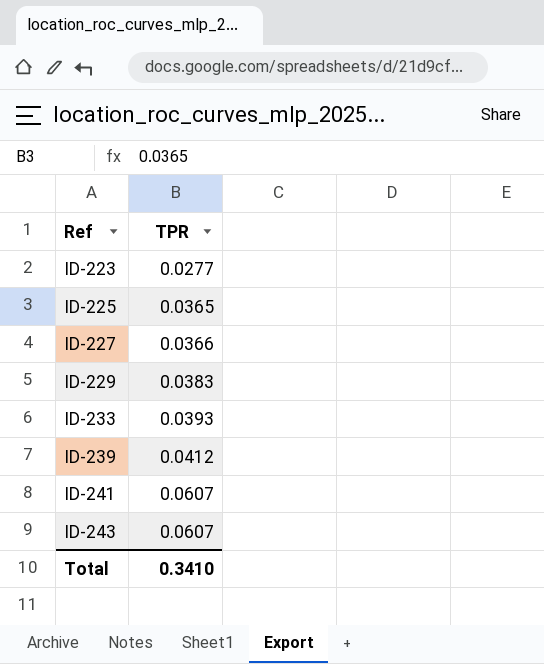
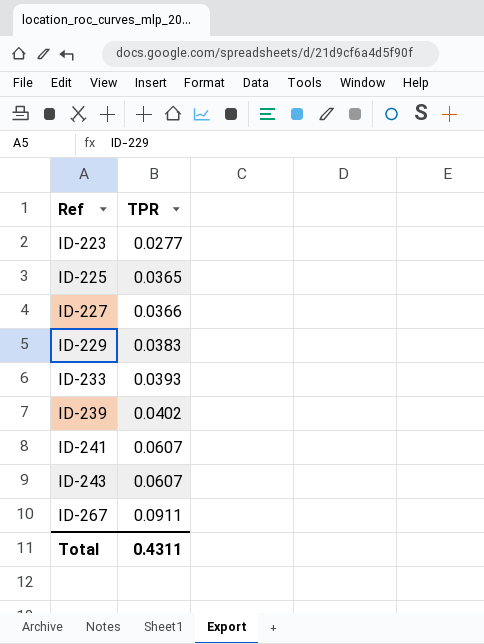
ID-239 | TPR: 0.0412 -> 0.0402
row ID-267: none -> 0.0911
Total | TPR: 0.3410 -> 0.4311

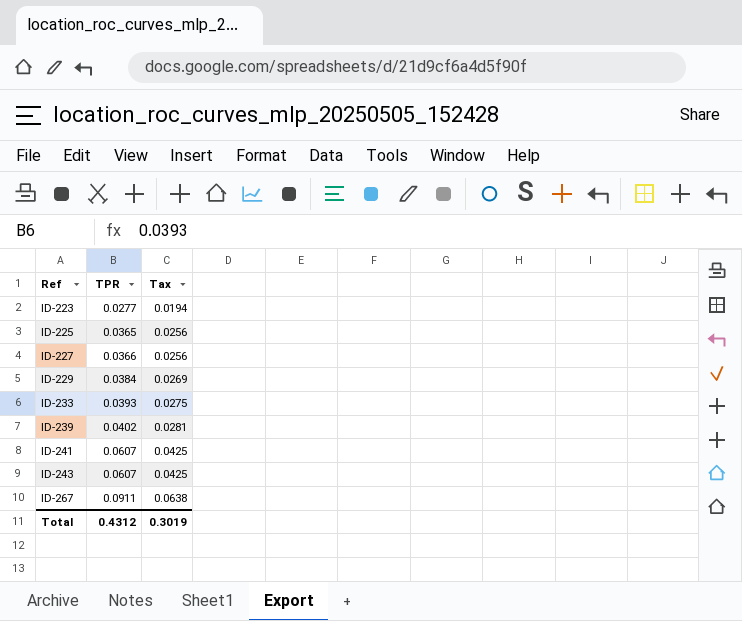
column Tax | formula: none -> [TPR] * 0.7
ID-229 | TPR: 0.0383 -> 0.0384
Total | TPR: 0.4311 -> 0.4312

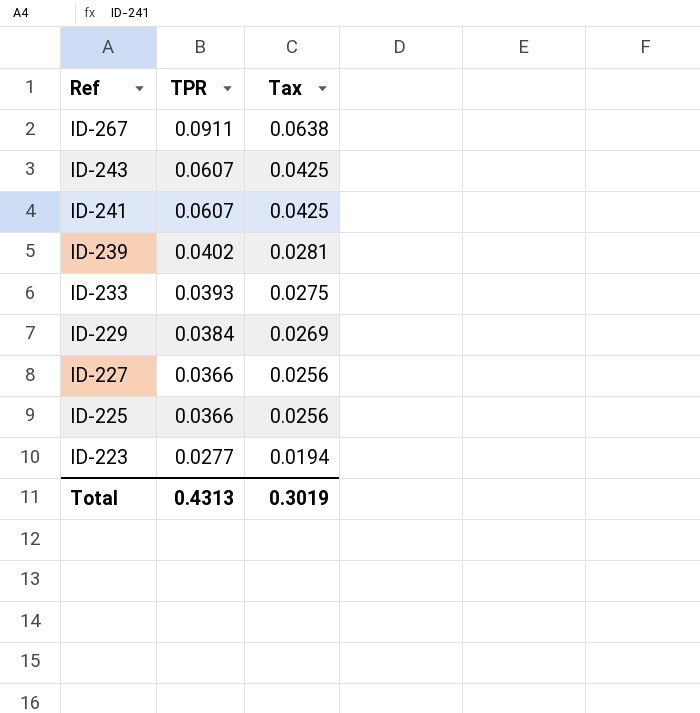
row order: Ref ascending -> Ref descending
ID-225 | TPR: 0.0365 -> 0.0366
Total | TPR: 0.4312 -> 0.4313

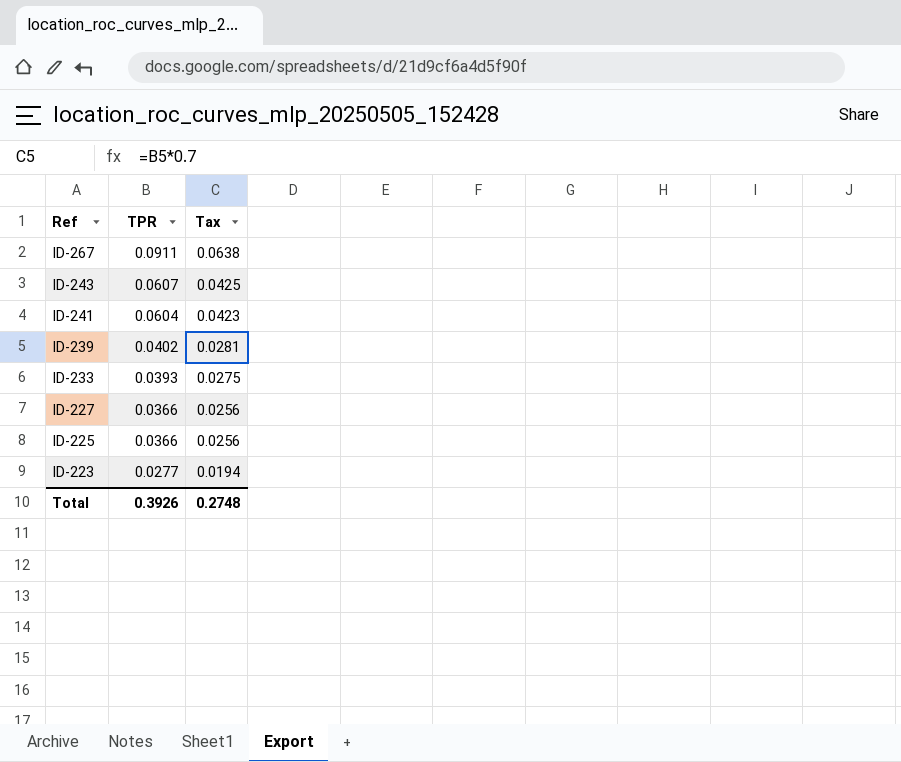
row ID-229: 0.0384 | 0.0269 -> none
ID-241 | TPR: 0.0607 -> 0.0604
ID-241 | Tax: 0.0425 -> 0.0423
Total | TPR: 0.4313 -> 0.3926
Total | Tax: 0.3019 -> 0.2748

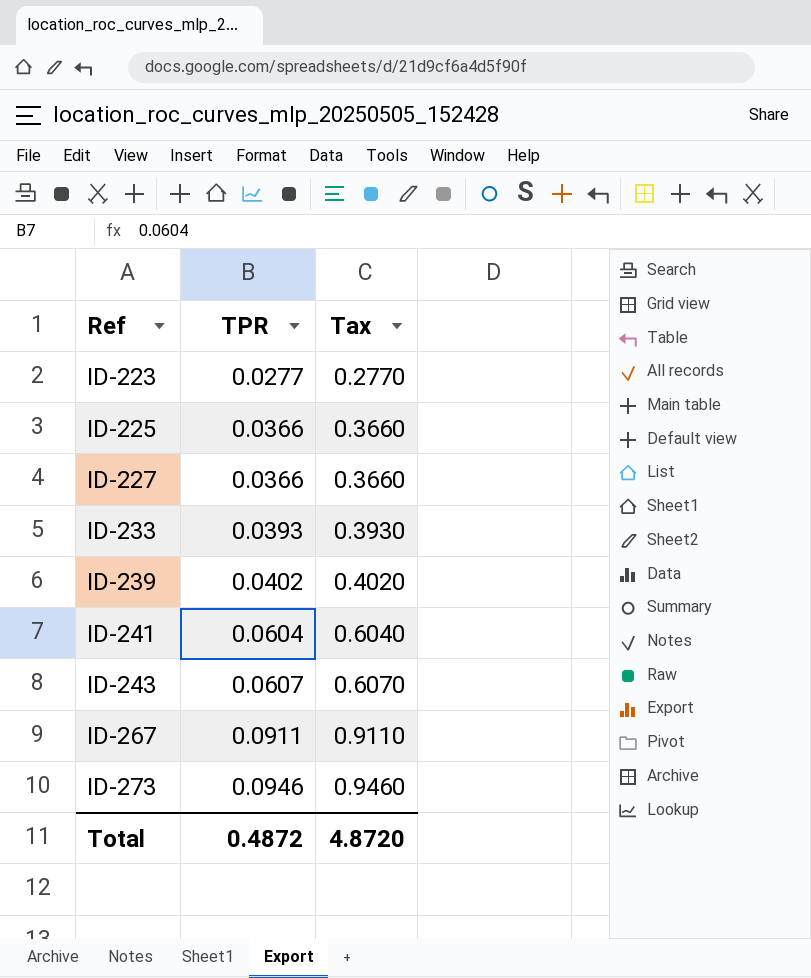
row order: Ref descending -> Ref ascending
column Tax | formula: [TPR] * 0.7 -> [TPR] * 10
row ID-273: none -> 0.0946 | 0.9460
Total | TPR: 0.3926 -> 0.4872
Total | Tax: 0.2748 -> 4.8720

